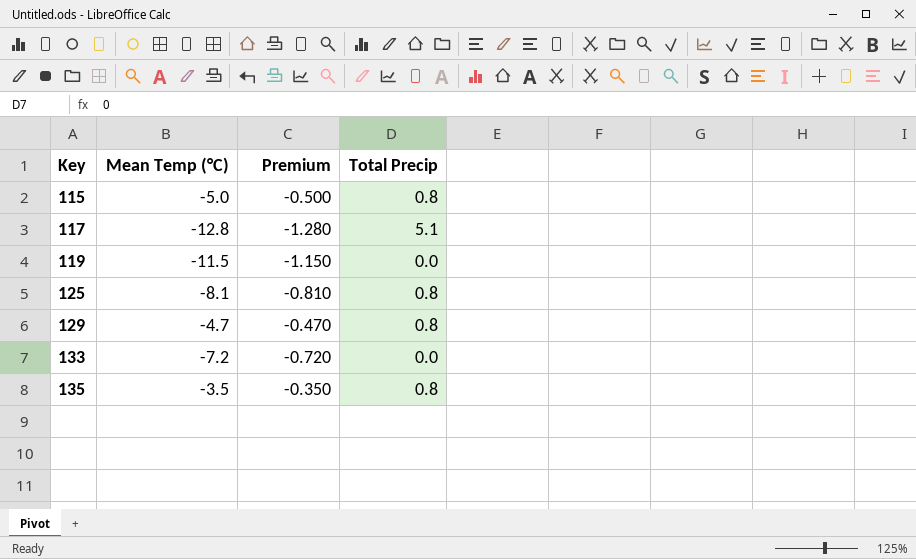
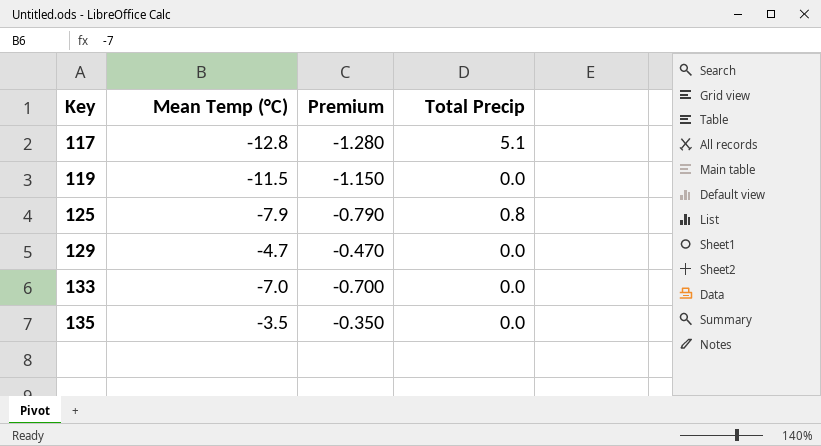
row 115: -5.0 | -0.500 | 0.8 -> none
125 | Mean Temp (°C): -8.1 -> -7.9
125 | Premium: -0.810 -> -0.790
129 | Total Precip: 0.8 -> 0.0
133 | Mean Temp (°C): -7.2 -> -7.0
133 | Premium: -0.720 -> -0.700
135 | Total Precip: 0.8 -> 0.0

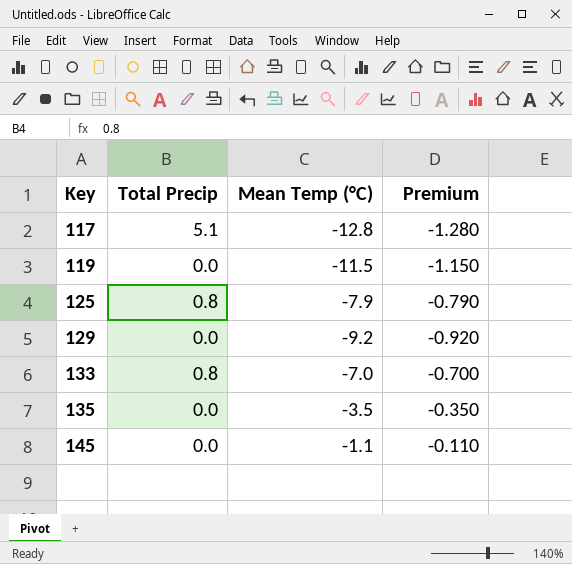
column Total Precip | position: 4 -> 2
129 | Mean Temp (°C): -4.7 -> -9.2
129 | Premium: -0.470 -> -0.920
133 | Total Precip: 0.0 -> 0.8
row 145: none -> 0.0 | -1.1 | -0.110

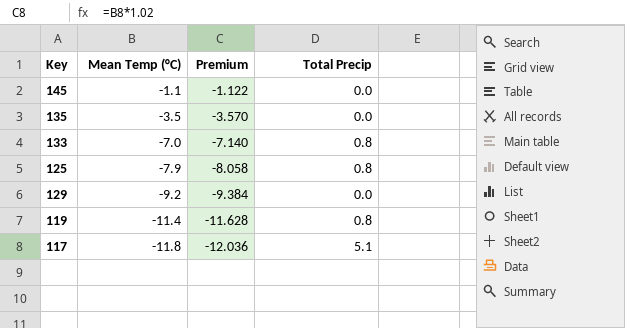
row order: Key ascending -> Mean Temp (°C) descending
column Premium | formula: [Mean Temp (°C)] * 0.1 -> [Mean Temp (°C)] * 1.02
column Total Precip | position: 2 -> 4
119 | Mean Temp (°C): -11.5 -> -11.4
119 | Total Precip: 0.0 -> 0.8
117 | Mean Temp (°C): -12.8 -> -11.8

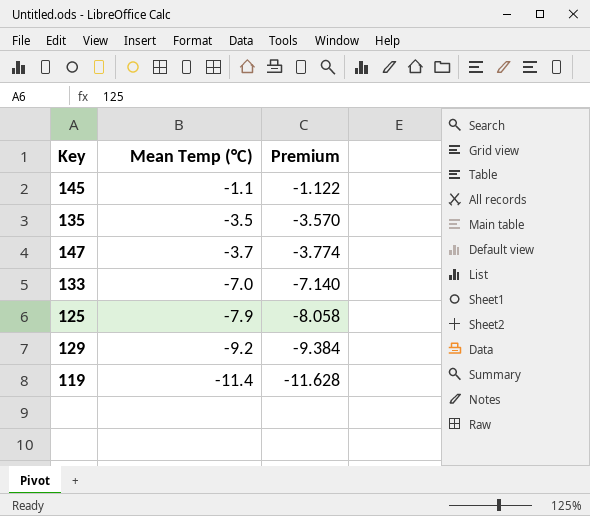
column Total Precip | position: 4 -> none
row 117: -11.8 | -12.036 | 5.1 -> none
row 147: none -> -3.7 | -3.774

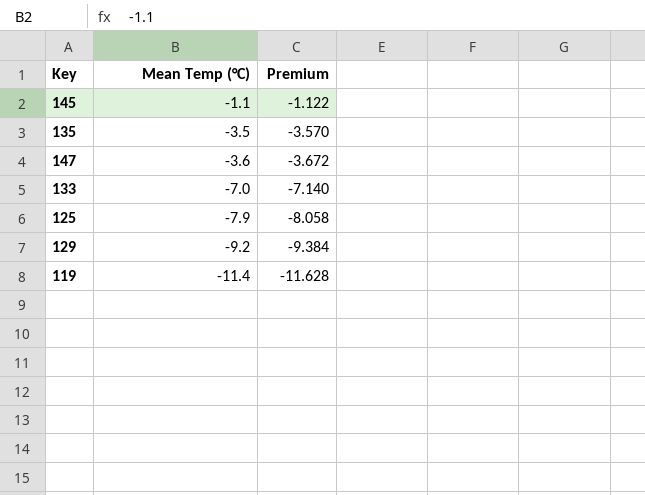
147 | Mean Temp (°C): -3.7 -> -3.6
147 | Premium: -3.774 -> -3.672

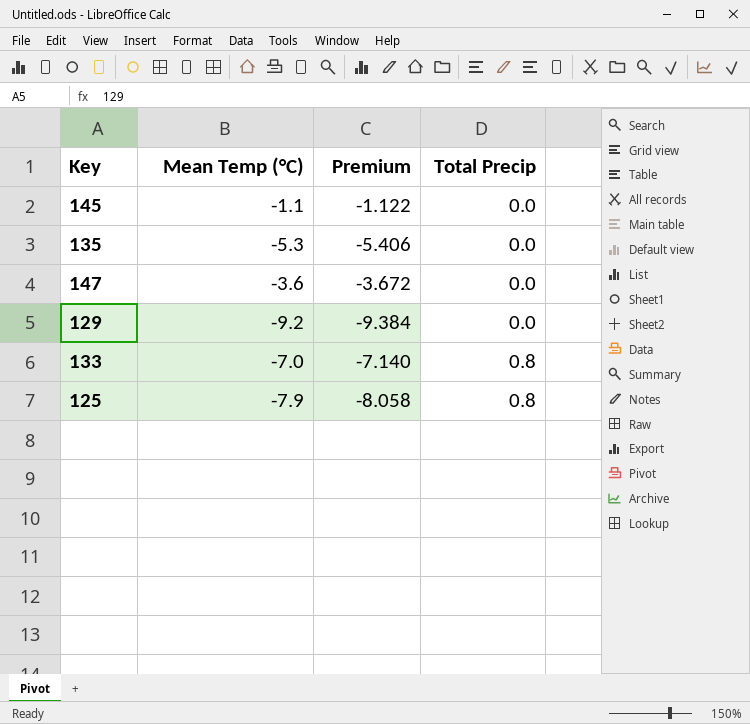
row order: Mean Temp (°C) descending -> Total Precip ascending
column Total Precip | position: none -> 4
row 119: -11.4 | -11.628 -> none
135 | Mean Temp (°C): -3.5 -> -5.3
135 | Premium: -3.570 -> -5.406

